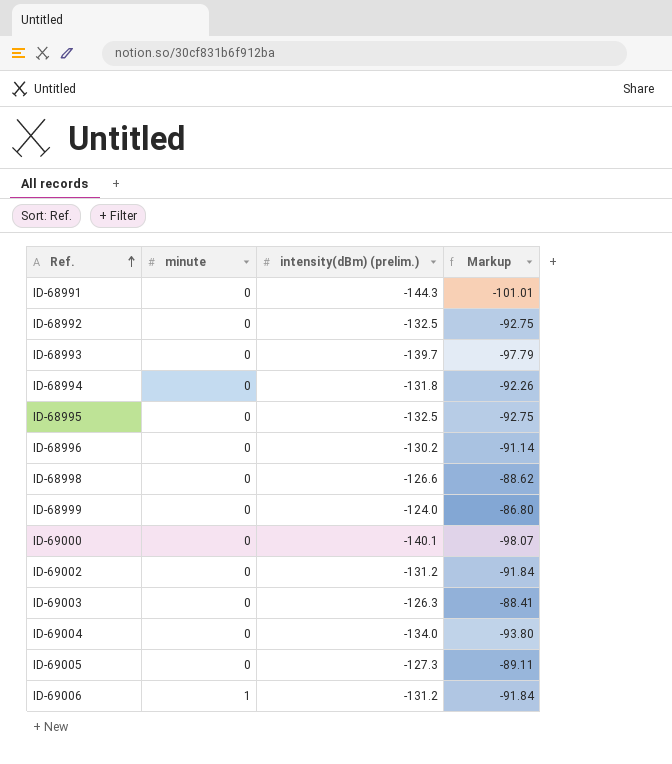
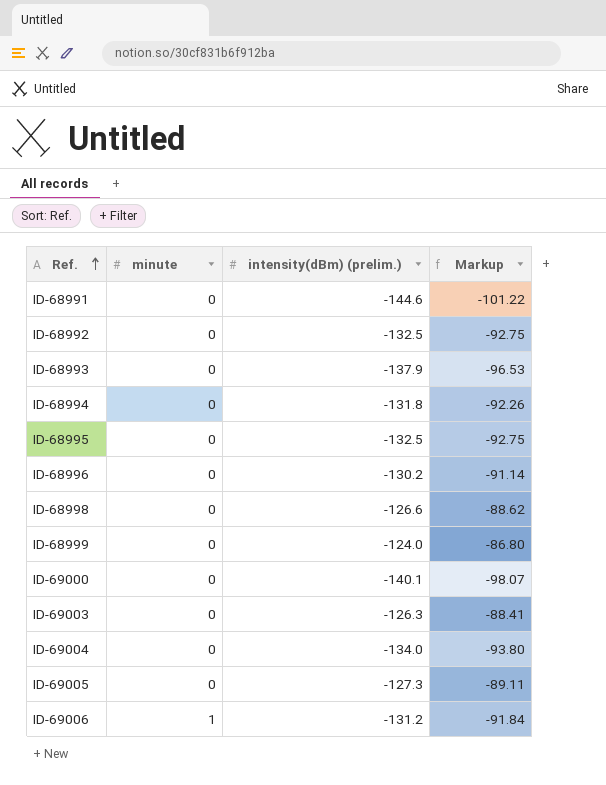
row ID-69002: 0 | -131.2 | -91.84 -> none
ID-68991 | intensity(dBm) (prelim.): -144.3 -> -144.6
ID-68991 | Markup: -101.01 -> -101.22
ID-68993 | intensity(dBm) (prelim.): -139.7 -> -137.9
ID-68993 | Markup: -97.79 -> -96.53

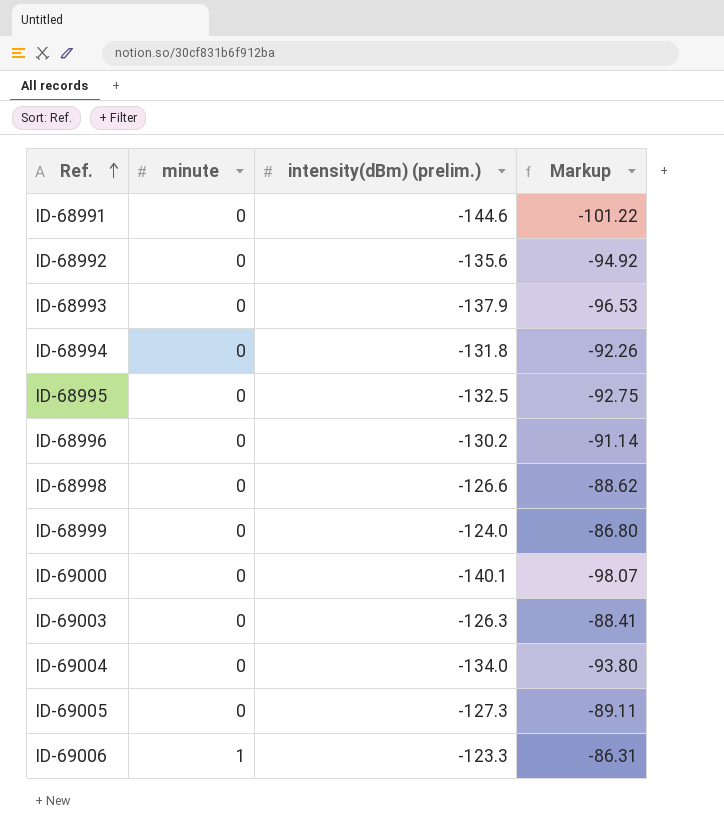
ID-68992 | intensity(dBm) (prelim.): -132.5 -> -135.6
ID-68992 | Markup: -92.75 -> -94.92
ID-69006 | intensity(dBm) (prelim.): -131.2 -> -123.3
ID-69006 | Markup: -91.84 -> -86.31

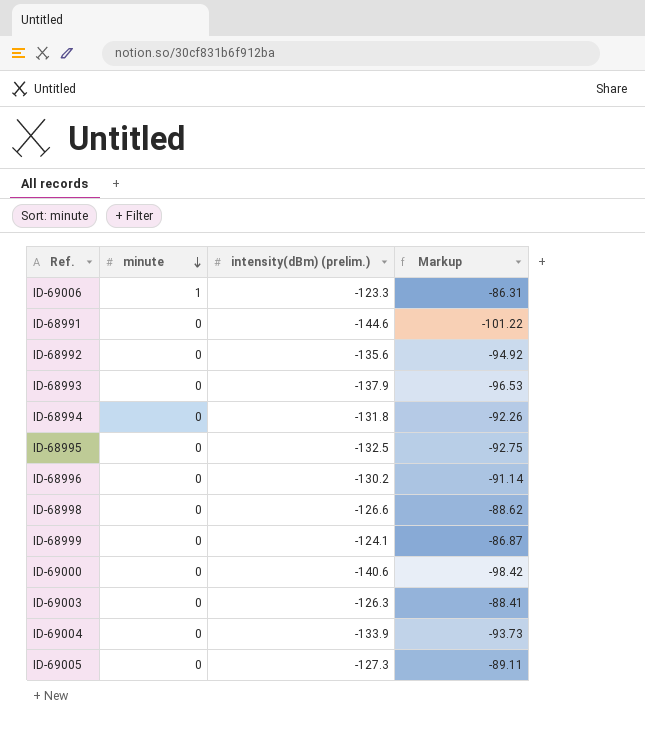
row order: Ref. ascending -> minute descending
ID-68999 | intensity(dBm) (prelim.): -124.0 -> -124.1
ID-68999 | Markup: -86.80 -> -86.87
ID-69000 | intensity(dBm) (prelim.): -140.1 -> -140.6
ID-69000 | Markup: -98.07 -> -98.42
ID-69004 | intensity(dBm) (prelim.): -134.0 -> -133.9
ID-69004 | Markup: -93.80 -> -93.73

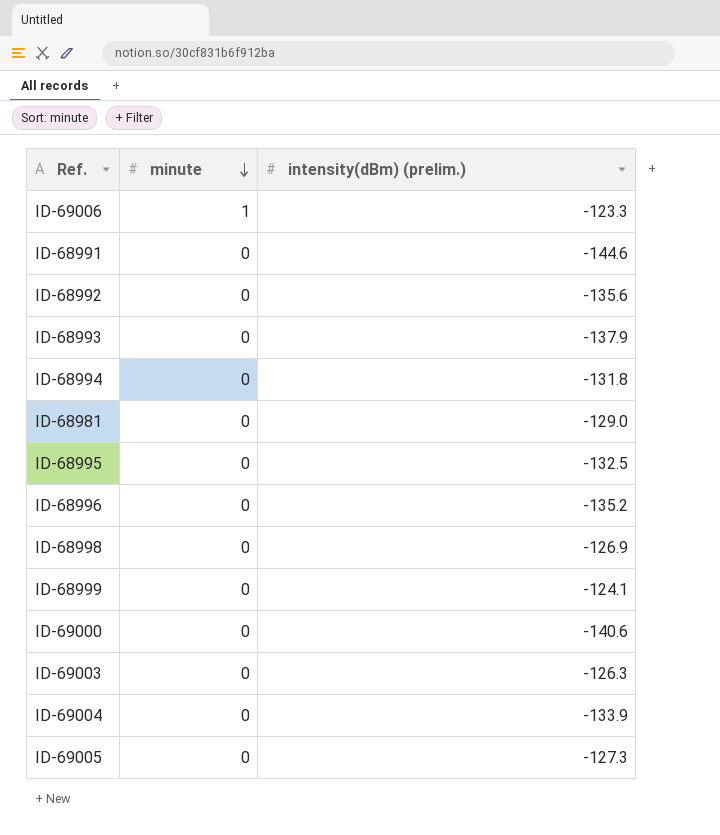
column Markup | formula: [intensity(dBm) (prelim.)] * 0.7 -> none
row ID-68981: none -> 0 | -129.0
ID-68996 | intensity(dBm) (prelim.): -130.2 -> -135.2
ID-68998 | intensity(dBm) (prelim.): -126.6 -> -126.9

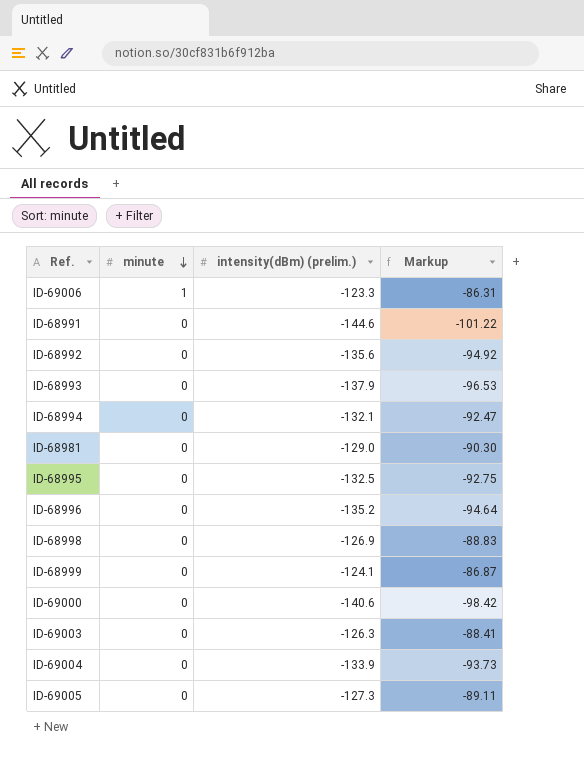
column Markup | formula: none -> [intensity(dBm) (prelim.)] * 0.7
ID-68994 | intensity(dBm) (prelim.): -131.8 -> -132.1

